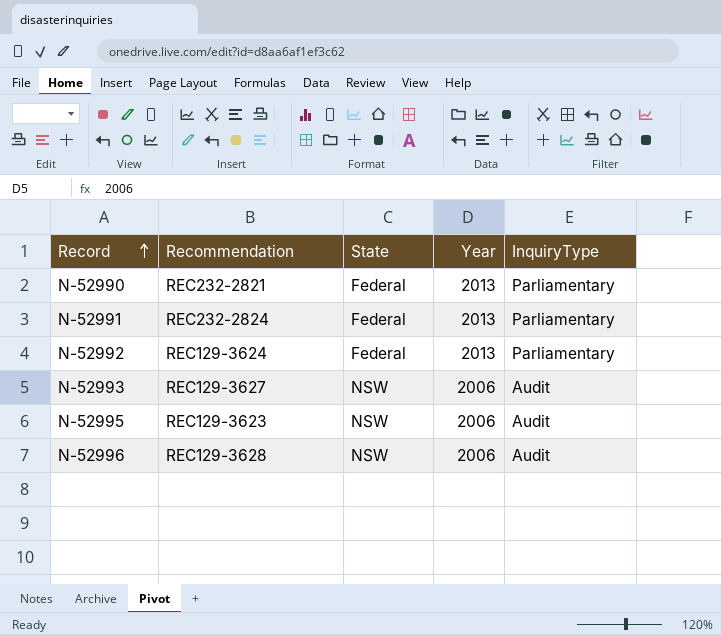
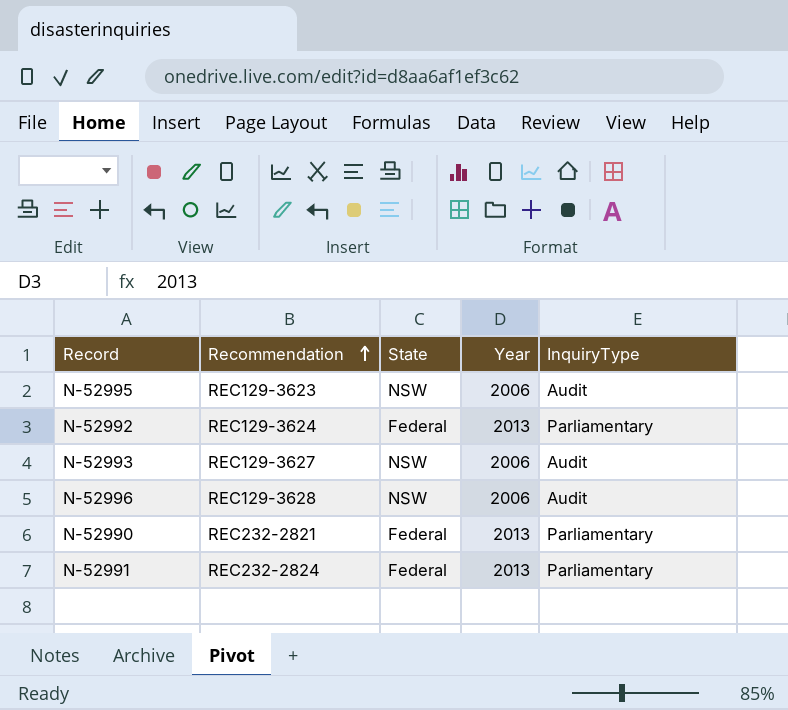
row order: Record ascending -> Recommendation ascending

